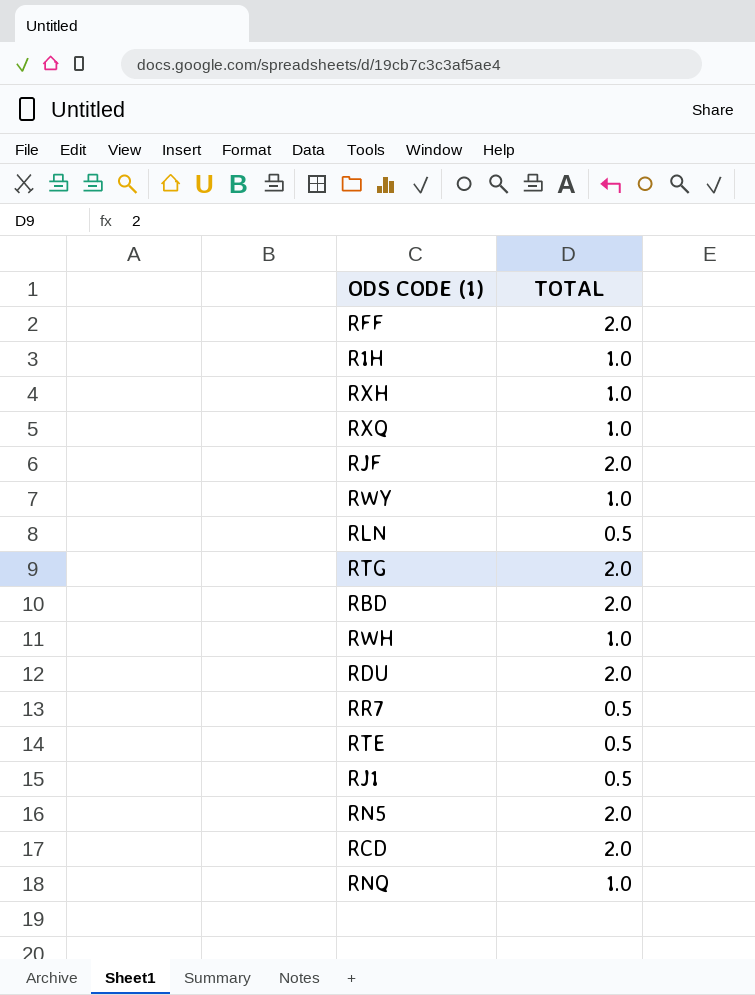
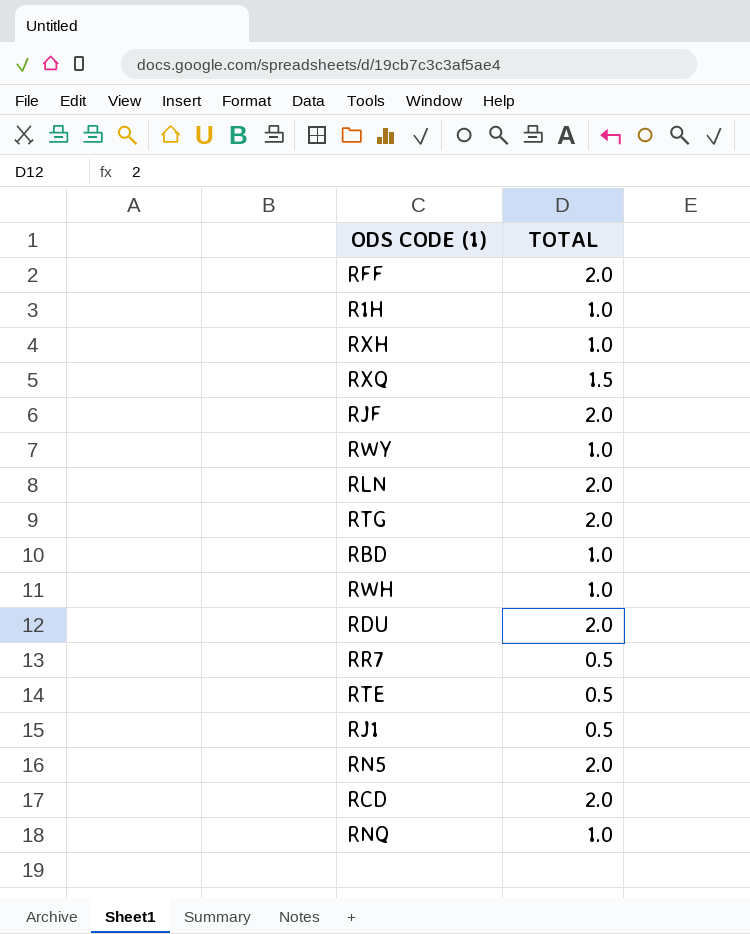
RXQ | TOTAL: 1.0 -> 1.5
RLN | TOTAL: 0.5 -> 2.0
RBD | TOTAL: 2.0 -> 1.0

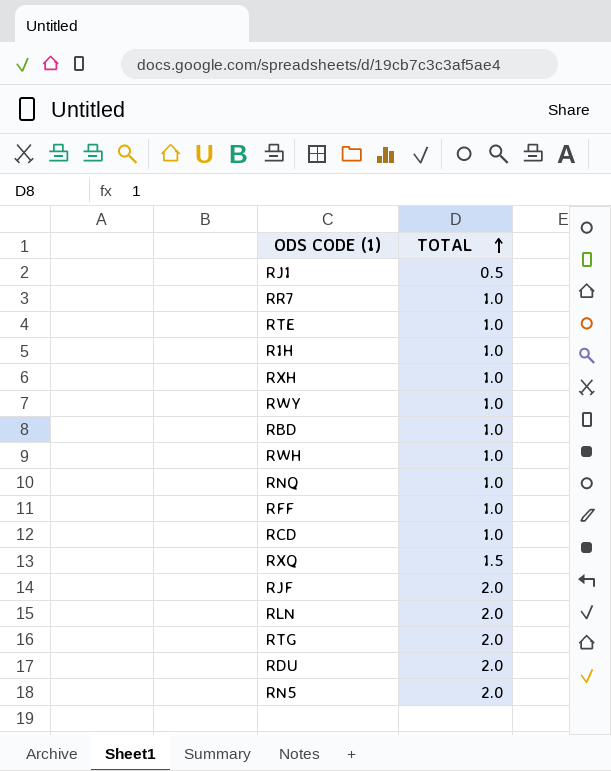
row order: none -> TOTAL ascending
RR7 | TOTAL: 0.5 -> 1.0
RTE | TOTAL: 0.5 -> 1.0
RFF | TOTAL: 2.0 -> 1.0
RCD | TOTAL: 2.0 -> 1.0

